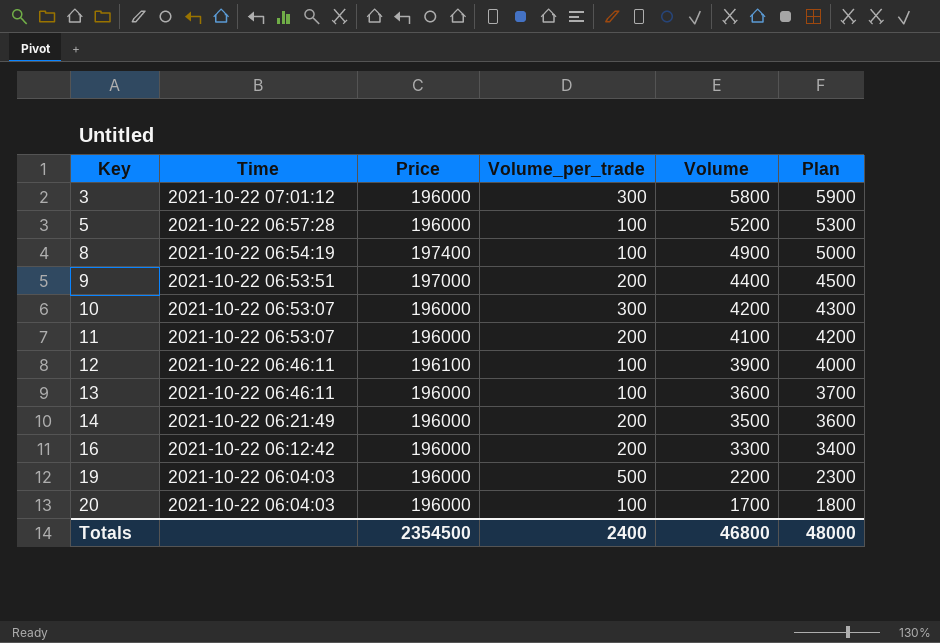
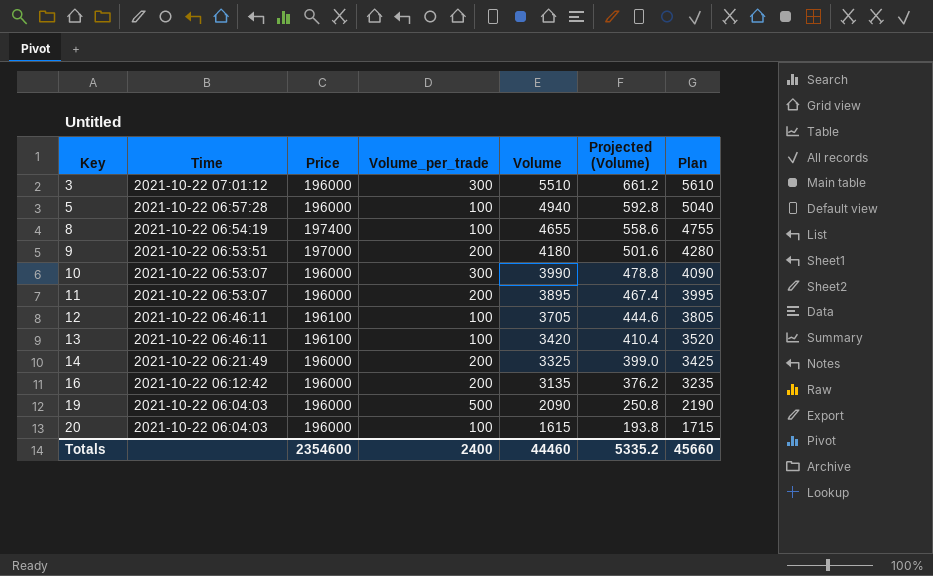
column Projected (Volume) | formula: none -> [Volume] * 0.12
3 | Volume: 5800 -> 5510
3 | Plan: 5900 -> 5610
5 | Volume: 5200 -> 4940
5 | Plan: 5300 -> 5040
8 | Volume: 4900 -> 4655
8 | Plan: 5000 -> 4755
9 | Volume: 4400 -> 4180
9 | Plan: 4500 -> 4280
10 | Volume: 4200 -> 3990
10 | Plan: 4300 -> 4090
11 | Volume: 4100 -> 3895
11 | Plan: 4200 -> 3995
12 | Volume: 3900 -> 3705
12 | Plan: 4000 -> 3805
13 | Price: 196000 -> 196100
13 | Volume: 3600 -> 3420
13 | Plan: 3700 -> 3520
14 | Volume: 3500 -> 3325
14 | Plan: 3600 -> 3425
16 | Volume: 3300 -> 3135
16 | Plan: 3400 -> 3235
19 | Volume: 2200 -> 2090
19 | Plan: 2300 -> 2190
20 | Volume: 1700 -> 1615
20 | Plan: 1800 -> 1715
Totals | Price: 2354500 -> 2354600
Totals | Volume: 46800 -> 44460
Totals | Plan: 48000 -> 45660

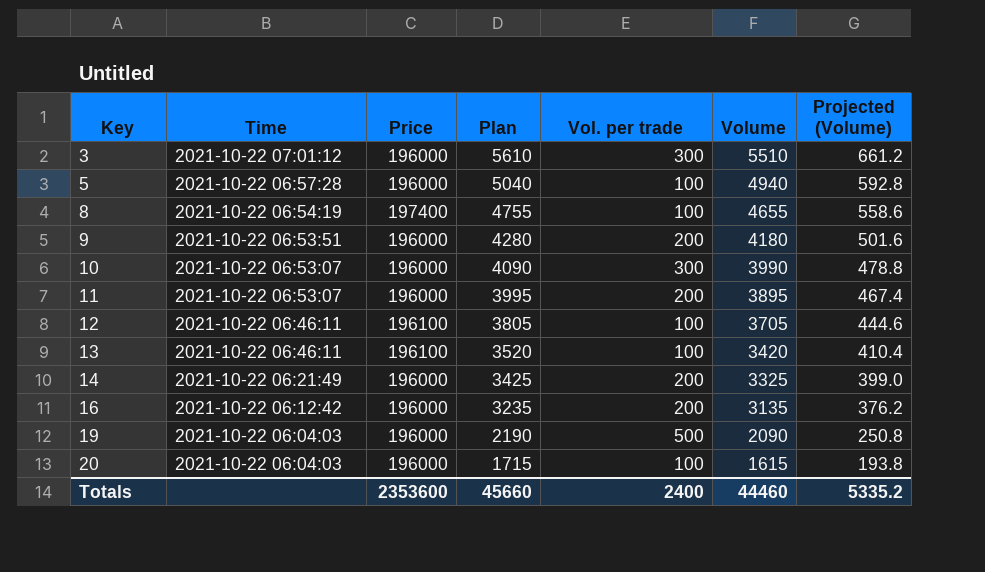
column Plan | position: 7 -> 4
column name: Volume_per_trade -> Vol. per trade
9 | Price: 197000 -> 196000
Totals | Price: 2354600 -> 2353600

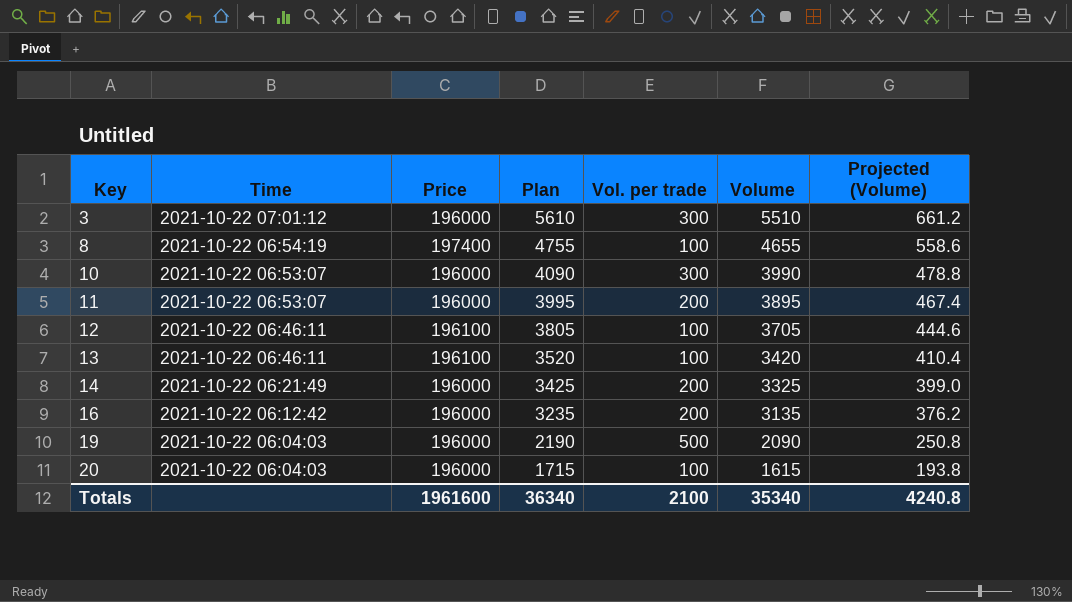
row 5: 2021-10-22 06:57:28 | 196000 | 5040 | 100 | 4940 | 592.8 -> none
row 9: 2021-10-22 06:53:51 | 196000 | 4280 | 200 | 4180 | 501.6 -> none
Totals | Price: 2353600 -> 1961600
Totals | Plan: 45660 -> 36340
Totals | Vol. per trade: 2400 -> 2100
Totals | Volume: 44460 -> 35340
Totals | Projected (Volume): 5335.2 -> 4240.8

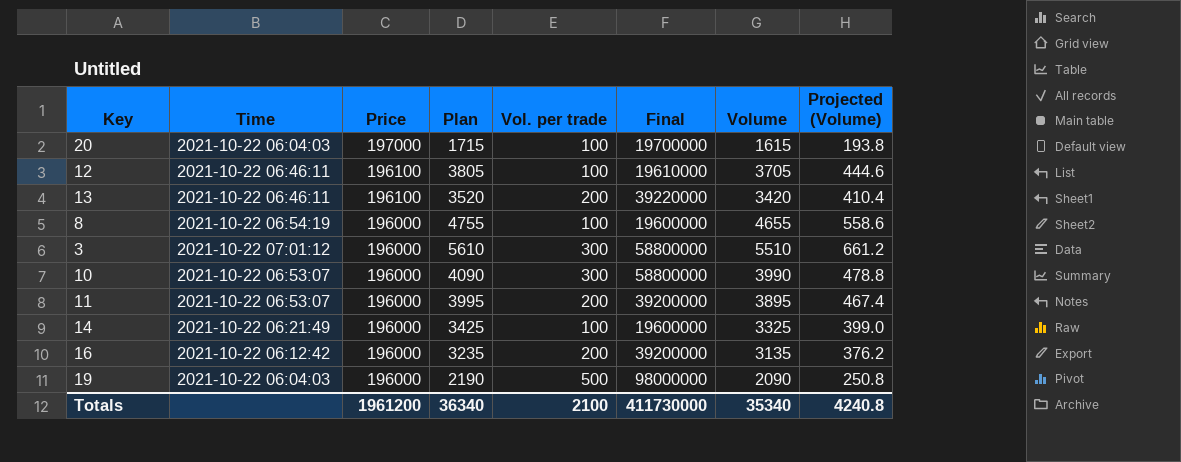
row order: Key ascending -> Price descending
column Final | formula: none -> [Price] * [Vol. per trade]
20 | Price: 196000 -> 197000
13 | Vol. per trade: 100 -> 200
8 | Price: 197400 -> 196000
14 | Vol. per trade: 200 -> 100
Totals | Price: 1961600 -> 1961200

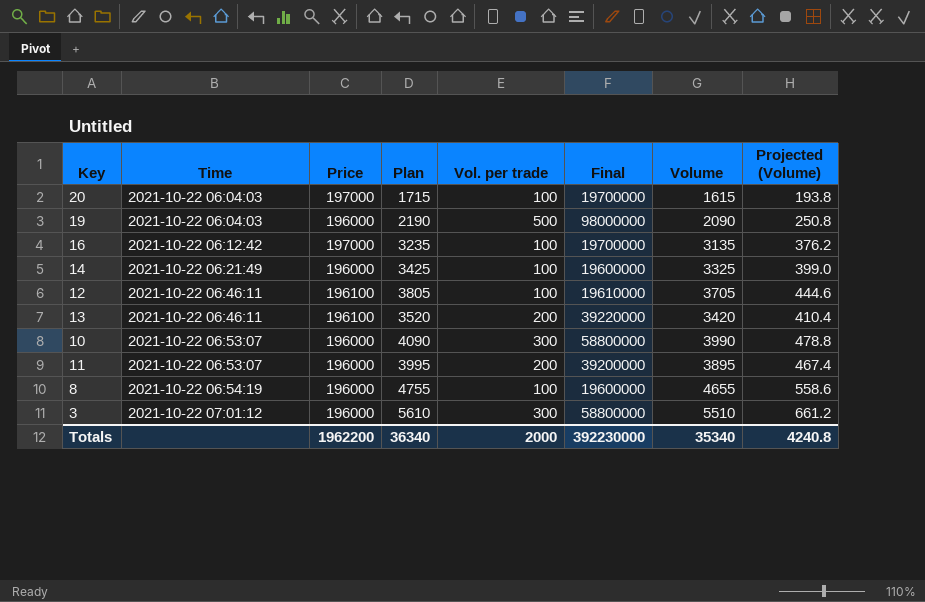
row order: Price descending -> Time ascending
16 | Price: 196000 -> 197000
16 | Vol. per trade: 200 -> 100
16 | Final: 39200000 -> 19700000
Totals | Price: 1961200 -> 1962200
Totals | Vol. per trade: 2100 -> 2000
Totals | Final: 411730000 -> 392230000

